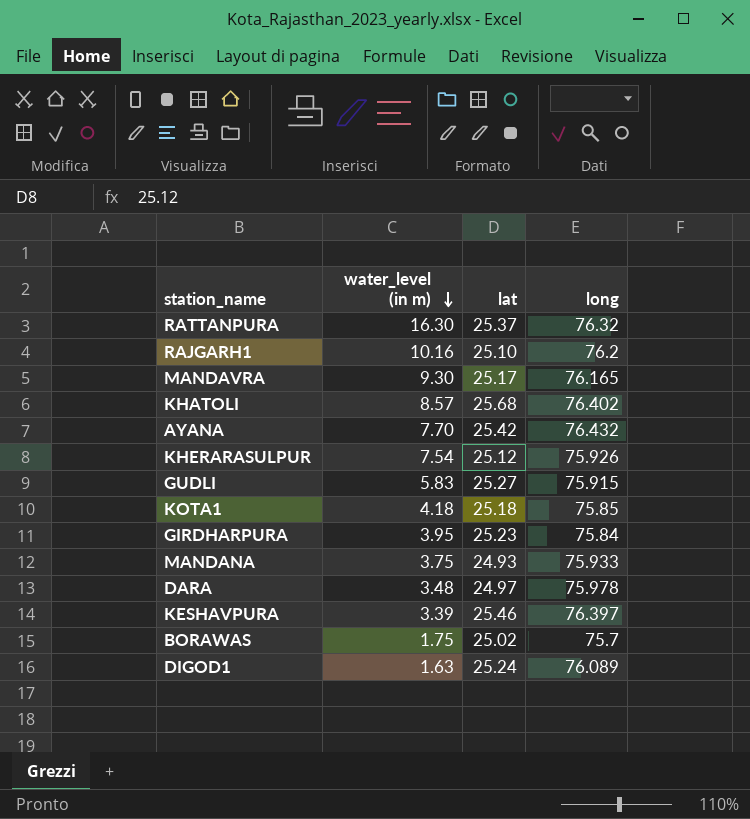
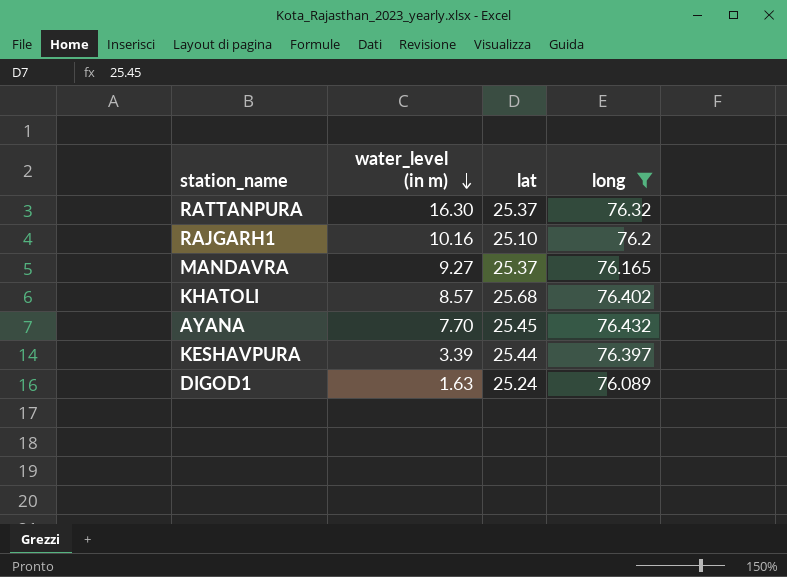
filter: none -> long >= 76.089
MANDAVRA | water_level (in m): 9.30 -> 9.27
MANDAVRA | lat: 25.17 -> 25.37
AYANA | lat: 25.42 -> 25.45
KESHAVPURA | lat: 25.46 -> 25.44

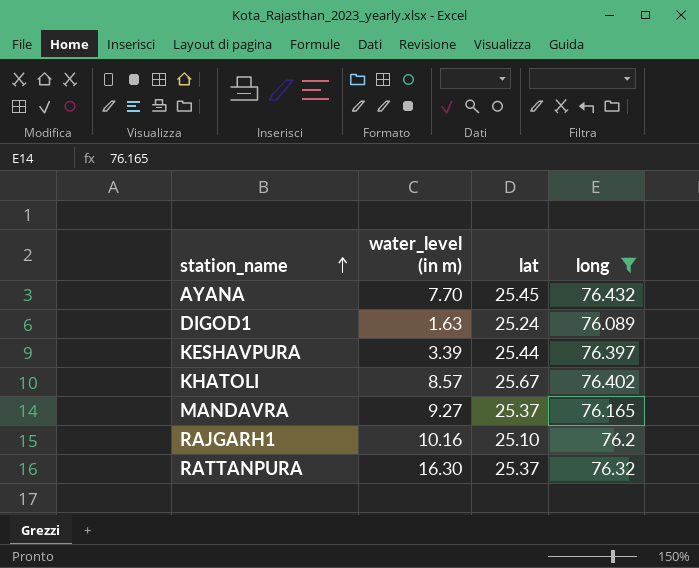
row order: water_level (in m) descending -> station_name ascending
KHATOLI | lat: 25.68 -> 25.67

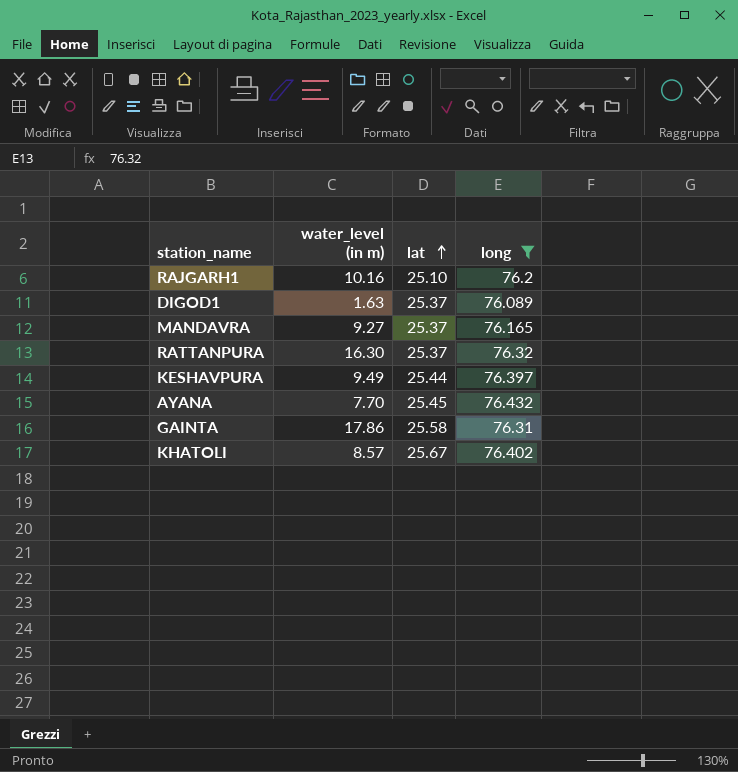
row order: station_name ascending -> lat ascending
DIGOD1 | lat: 25.24 -> 25.37
KESHAVPURA | water_level (in m): 3.39 -> 9.49
row GAINTA: none -> 17.86 | 25.58 | 76.31

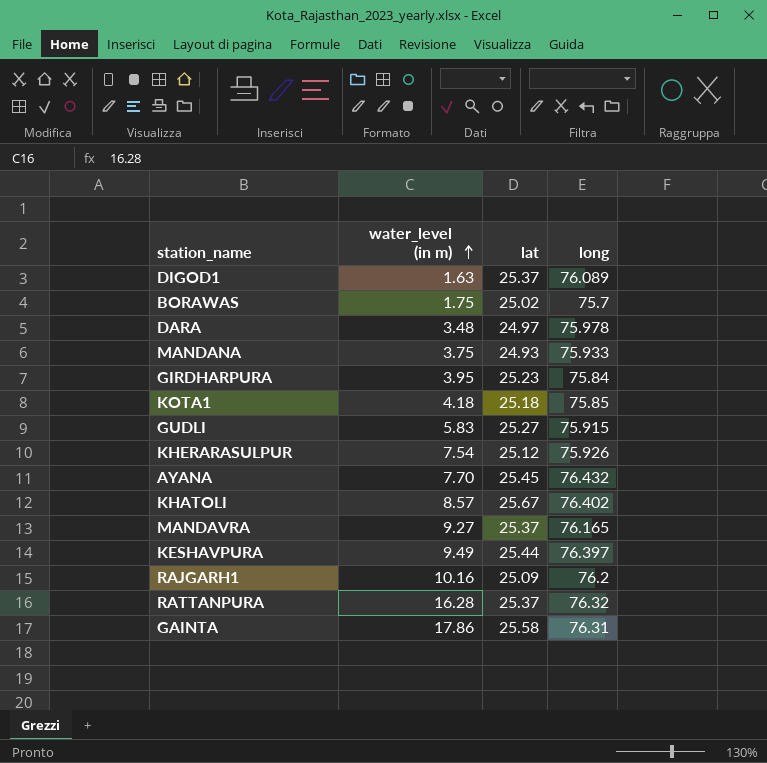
filter: long >= 76.089 -> none
row order: lat ascending -> water_level (in m) ascending
RAJGARH1 | lat: 25.10 -> 25.09
RATTANPURA | water_level (in m): 16.30 -> 16.28

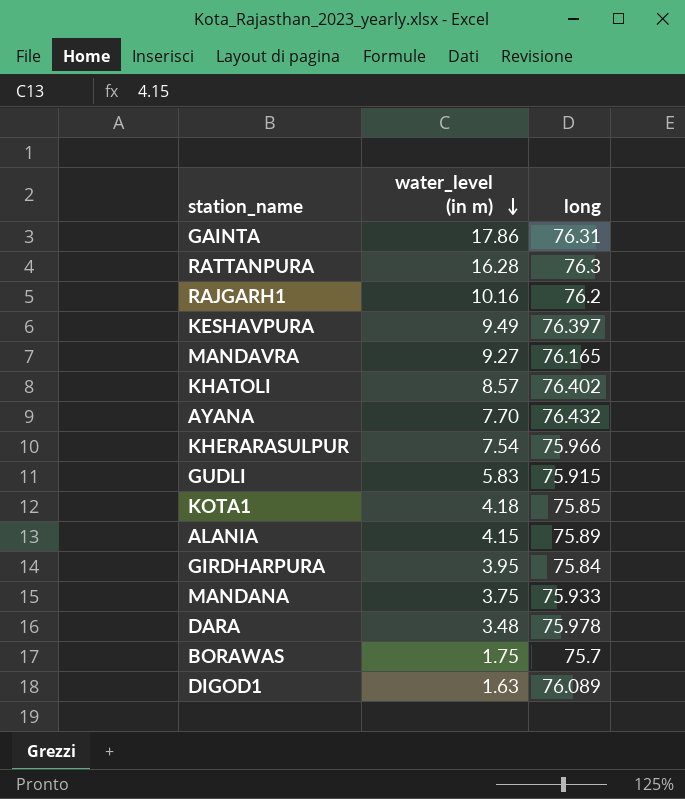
row order: water_level (in m) ascending -> water_level (in m) descending
column lat | position: 3 -> none
RATTANPURA | long: 76.32 -> 76.3
KHERARASULPUR | long: 75.926 -> 75.966
row ALANIA: none -> 4.15 | 75.89

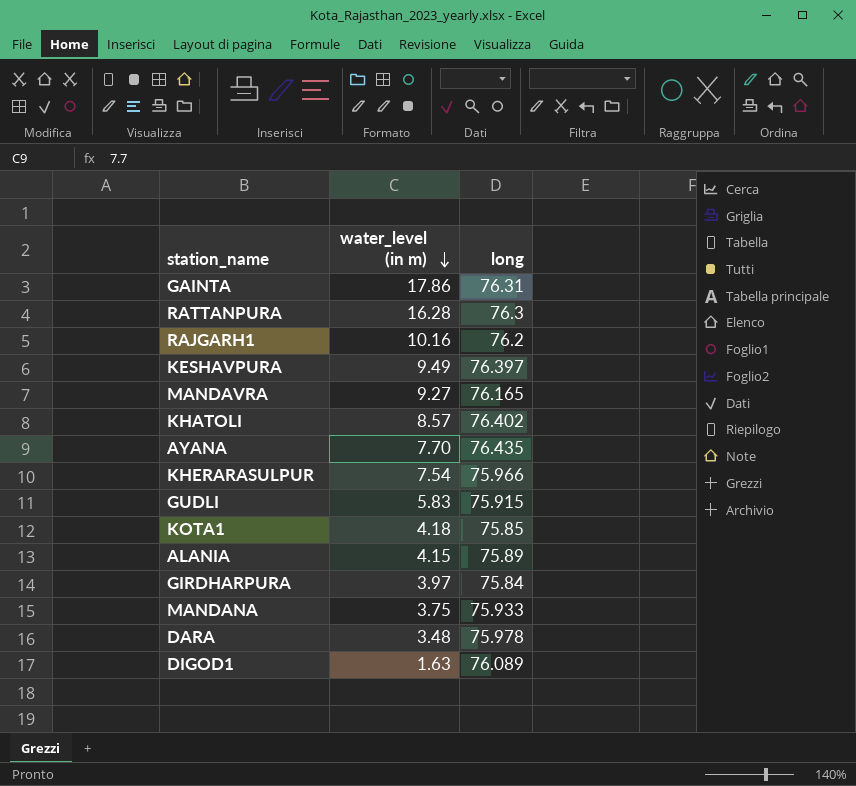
row BORAWAS: 1.75 | 75.7 -> none
AYANA | long: 76.432 -> 76.435
GIRDHARPURA | water_level (in m): 3.95 -> 3.97

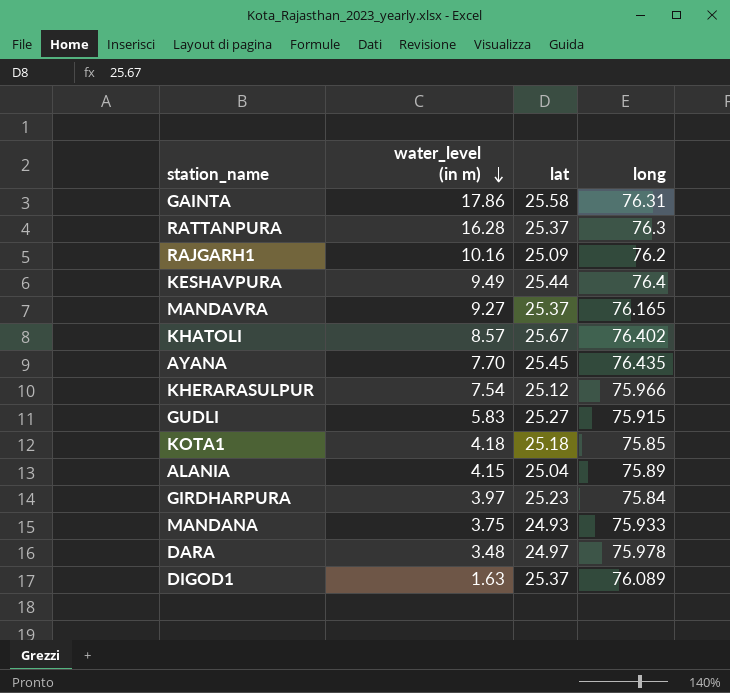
column lat | position: none -> 3
KESHAVPURA | long: 76.397 -> 76.4

